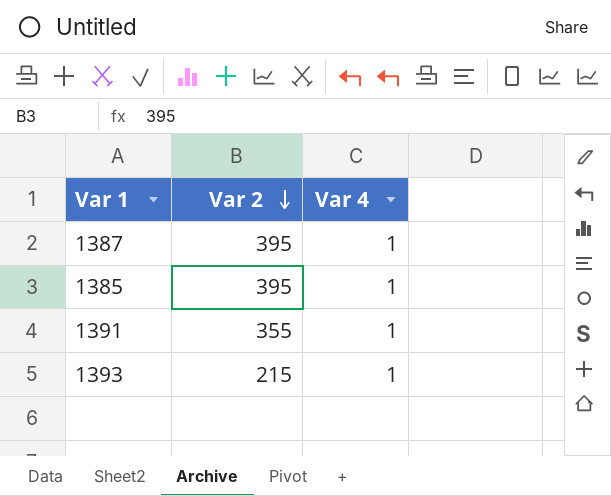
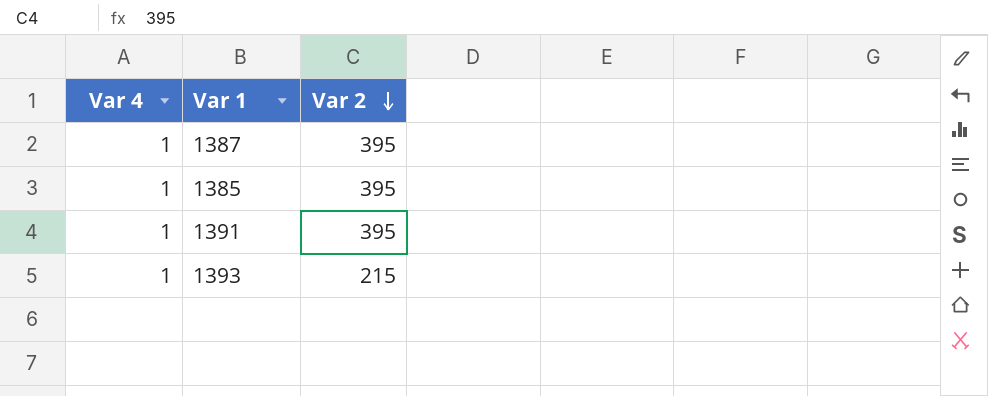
column Var 4 | position: 3 -> 1
1391 | Var 2: 355 -> 395

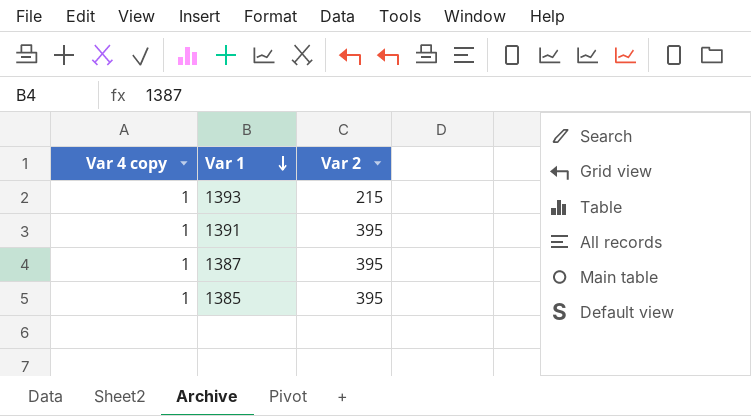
row order: Var 2 descending -> Var 1 descending
column name: Var 4 -> Var 4 copy

